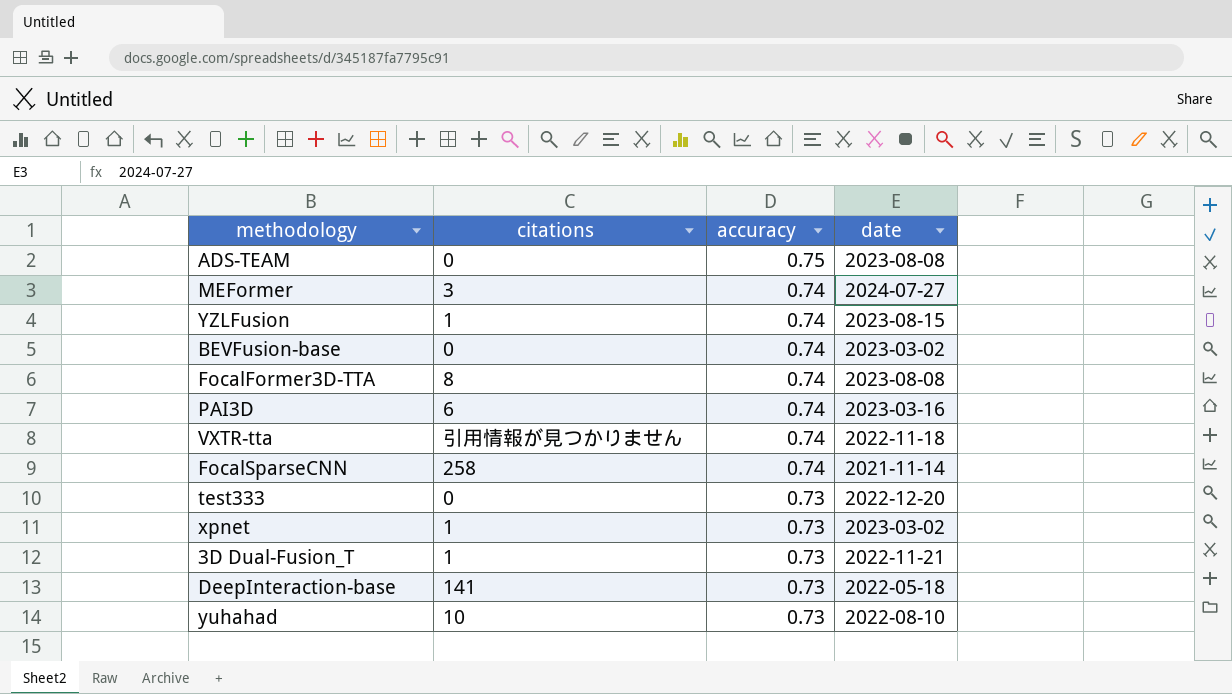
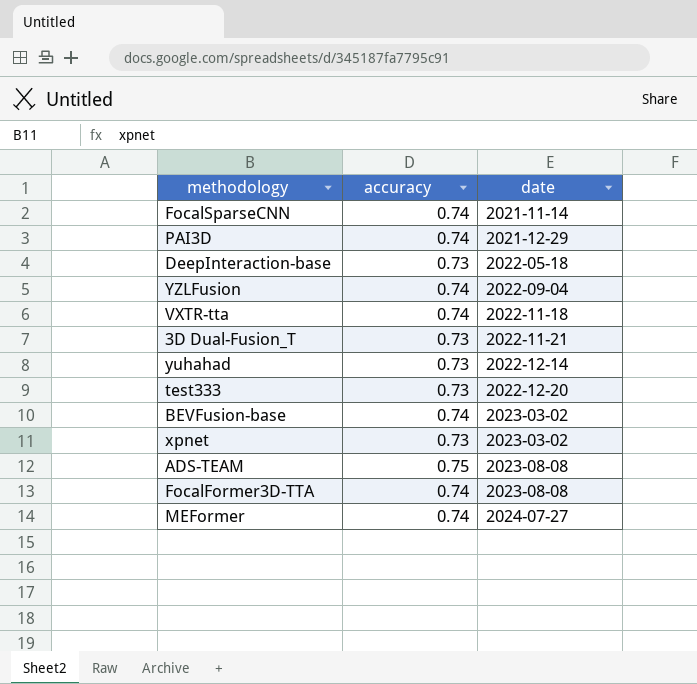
row order: accuracy descending -> date ascending
column citations | position: 2 -> none
PAI3D | date: 2023-03-16 -> 2021-12-29
YZLFusion | date: 2023-08-15 -> 2022-09-04
yuhahad | date: 2022-08-10 -> 2022-12-14

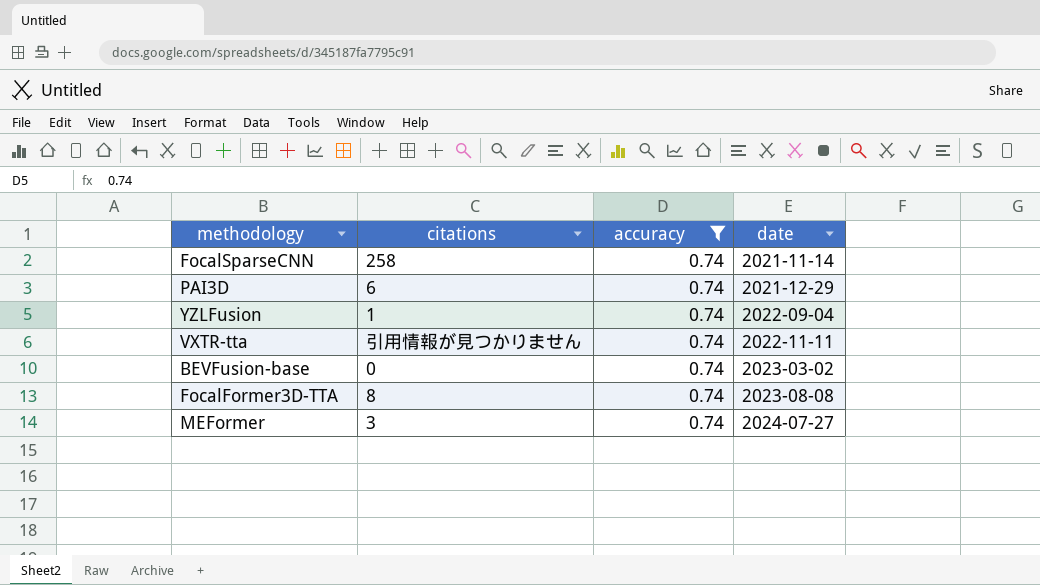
filter: none -> accuracy = 0.74
column citations | position: none -> 2
VXTR-tta | date: 2022-11-18 -> 2022-11-11

